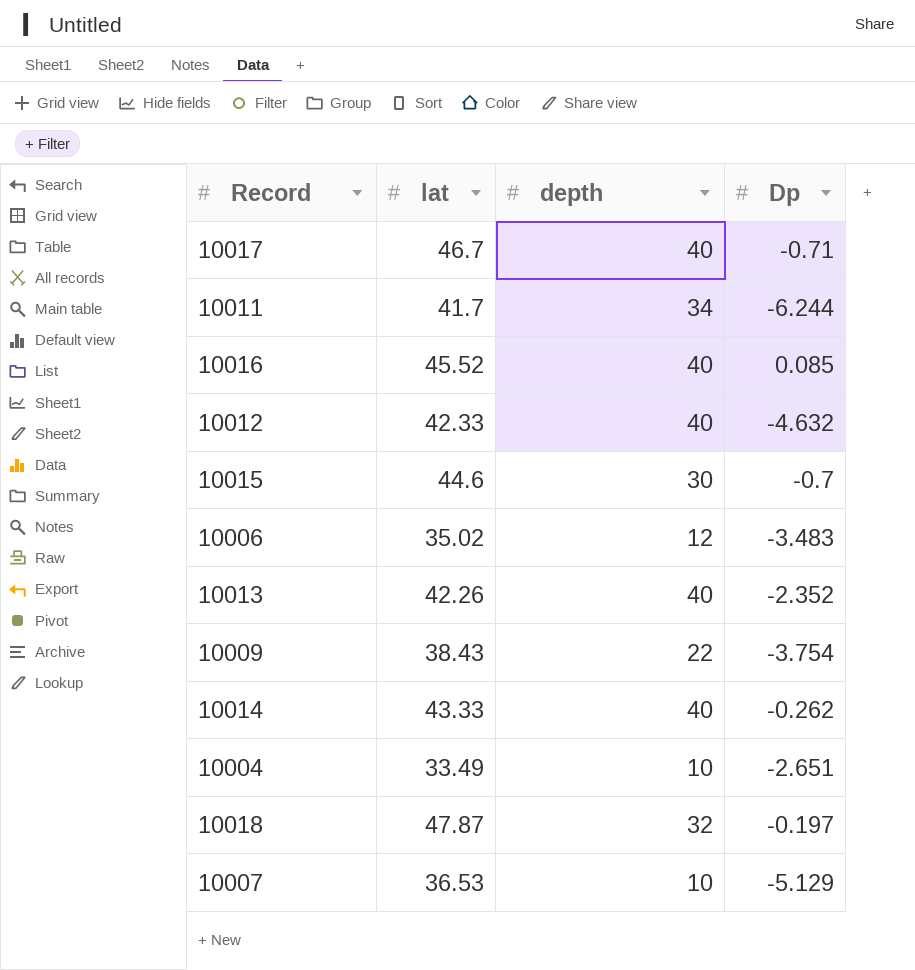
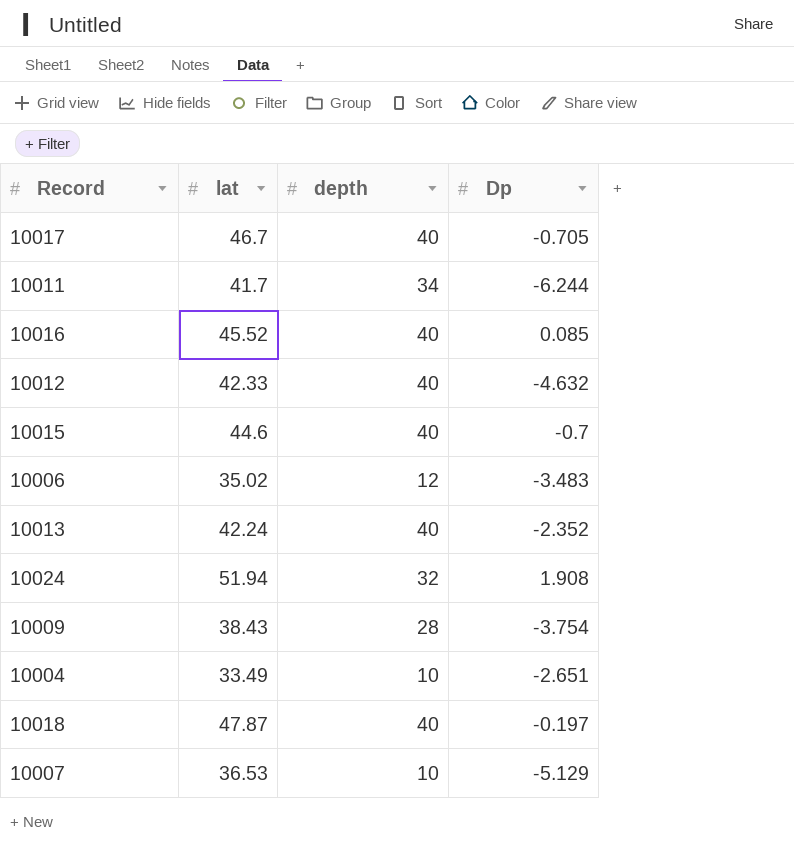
row 10014: 43.33 | 40 | -0.262 -> none
10017 | Dp: -0.71 -> -0.705
10015 | depth: 30 -> 40
10013 | lat: 42.26 -> 42.24
row 10024: none -> 51.94 | 32 | 1.908
10009 | depth: 22 -> 28
10018 | depth: 32 -> 40

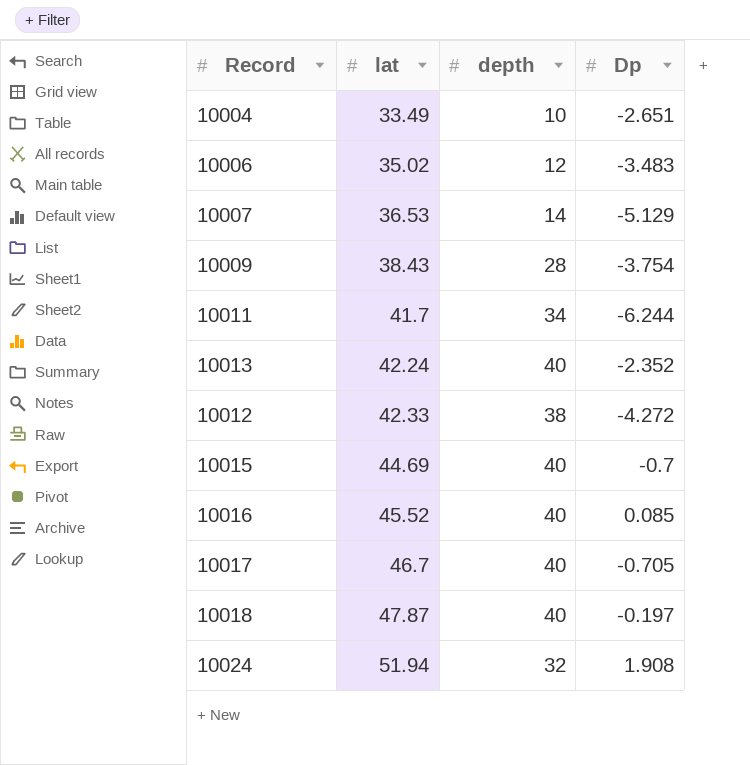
row order: none -> lat ascending
10007 | depth: 10 -> 14
10012 | depth: 40 -> 38
10012 | Dp: -4.632 -> -4.272
10015 | lat: 44.6 -> 44.69

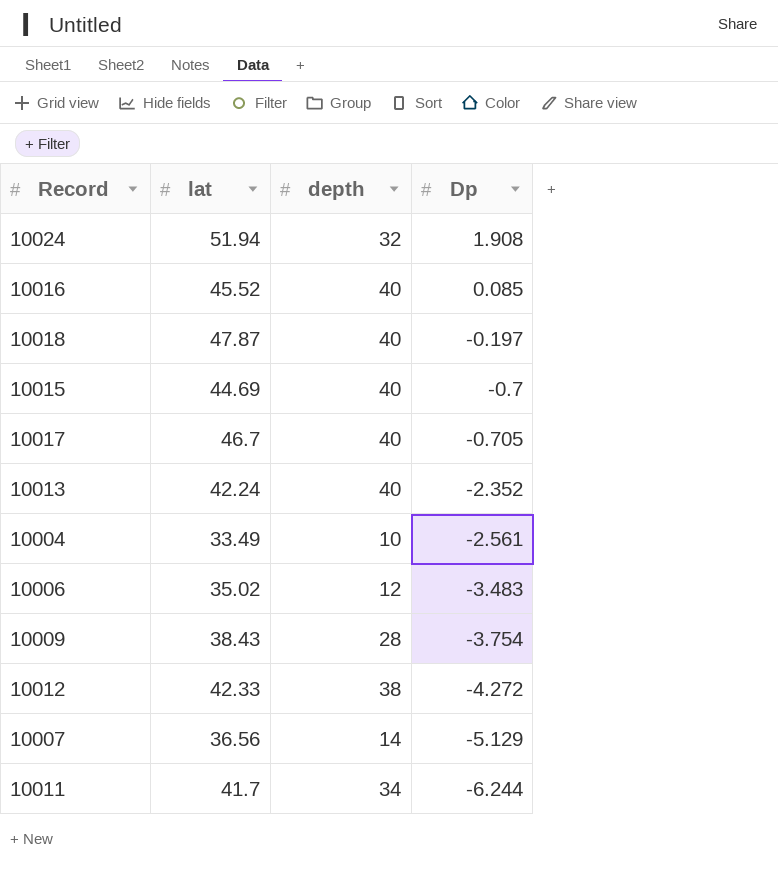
row order: lat ascending -> Dp descending
10004 | Dp: -2.651 -> -2.561
10007 | lat: 36.53 -> 36.56

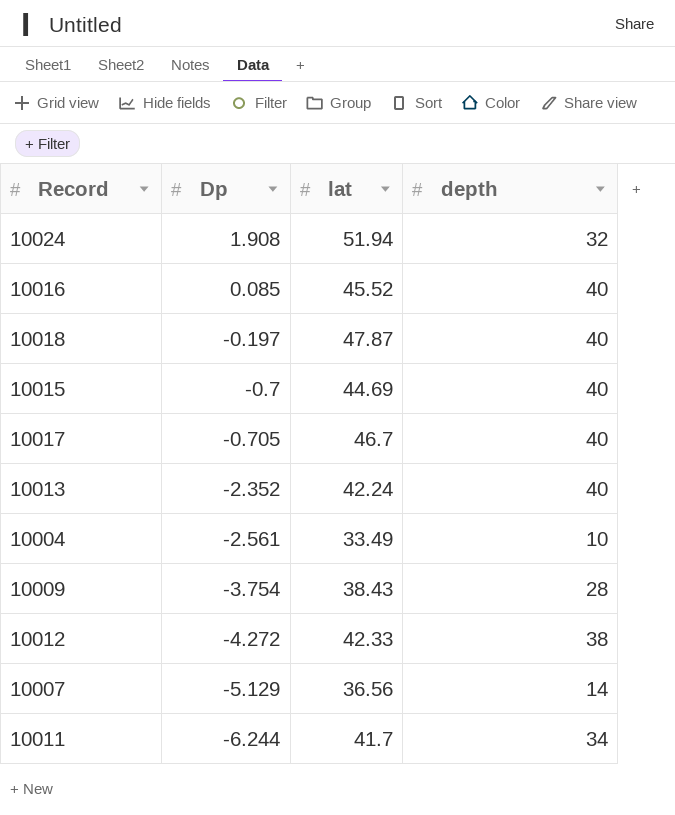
column Dp | position: 4 -> 2
row 10006: 35.02 | 12 | -3.483 -> none

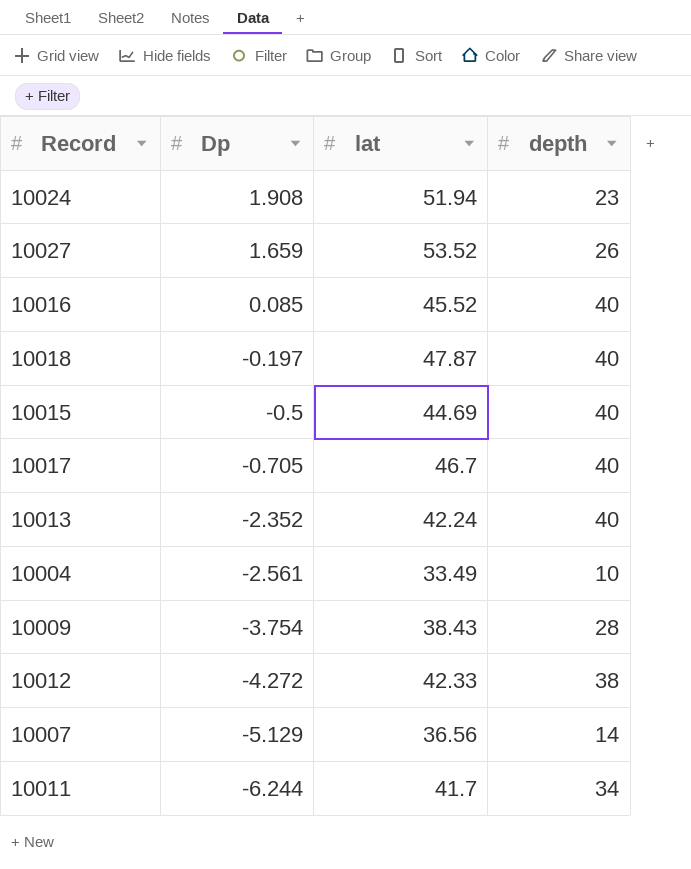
10024 | depth: 32 -> 23
row 10027: none -> 1.659 | 53.52 | 26
10015 | Dp: -0.7 -> -0.5

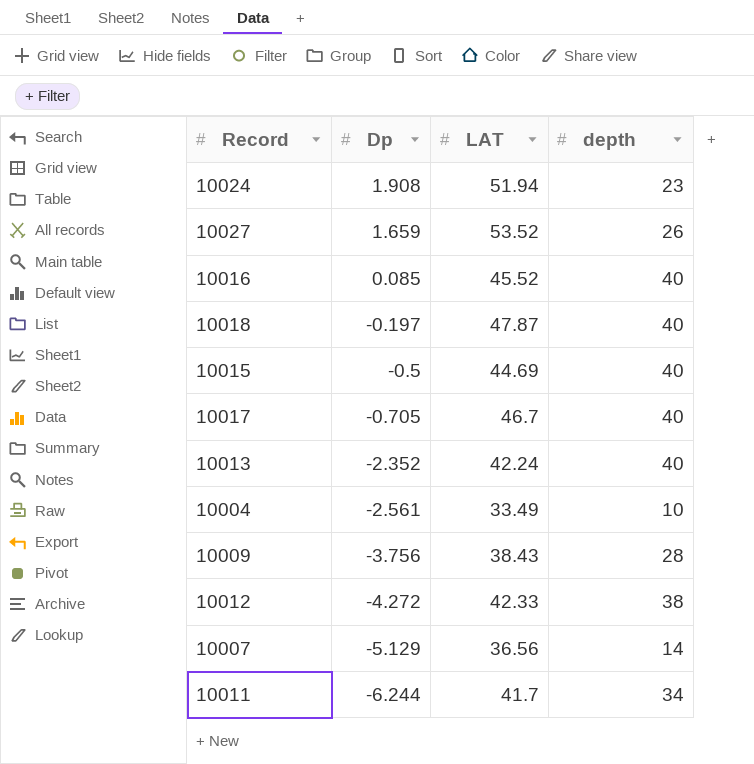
column name: lat -> LAT
10009 | Dp: -3.754 -> -3.756

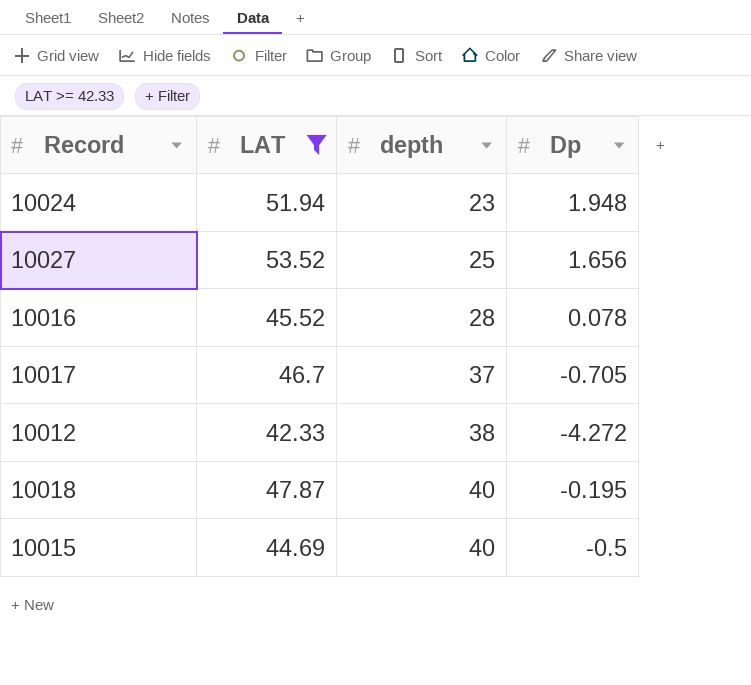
filter: none -> LAT >= 42.33
row order: Dp descending -> depth ascending
column Dp | position: 2 -> 4
10024 | Dp: 1.908 -> 1.948
10027 | depth: 26 -> 25
10027 | Dp: 1.659 -> 1.656
10016 | depth: 40 -> 28
10016 | Dp: 0.085 -> 0.078
10017 | depth: 40 -> 37
10018 | Dp: -0.197 -> -0.195

